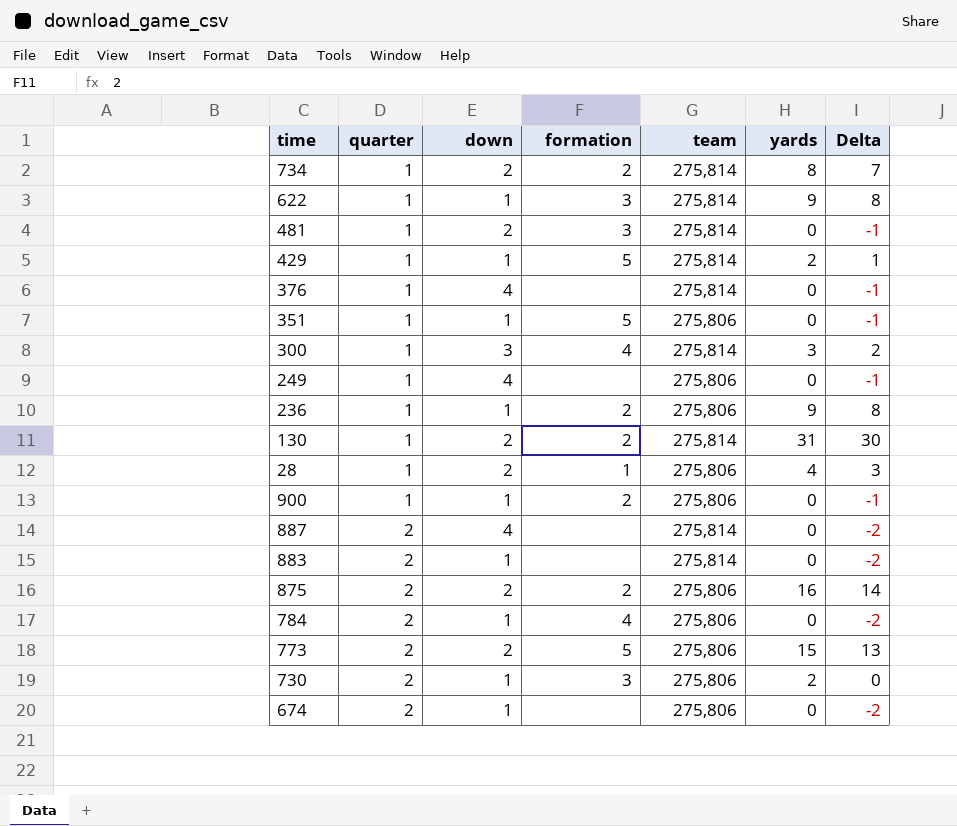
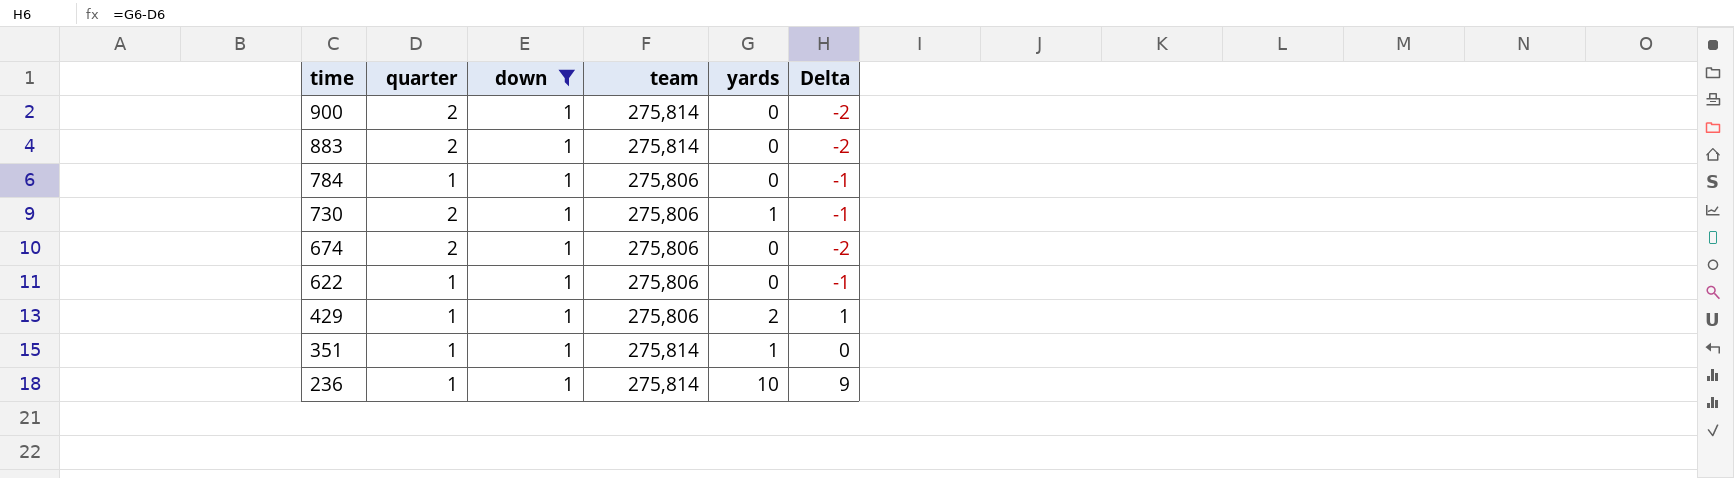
filter: none -> down = 1
row order: quarter ascending -> time descending
column formation | position: 4 -> none
900 | quarter: 1 -> 2
900 | team: 275,806 -> 275,814
900 | Delta: -1 -> -2
784 | quarter: 2 -> 1
784 | Delta: -2 -> -1
730 | yards: 2 -> 1
730 | Delta: 0 -> -1
622 | team: 275,814 -> 275,806
622 | yards: 9 -> 0
622 | Delta: 8 -> -1
429 | team: 275,814 -> 275,806
351 | team: 275,806 -> 275,814
351 | yards: 0 -> 1
351 | Delta: -1 -> 0
236 | team: 275,806 -> 275,814
236 | yards: 9 -> 10
236 | Delta: 8 -> 9

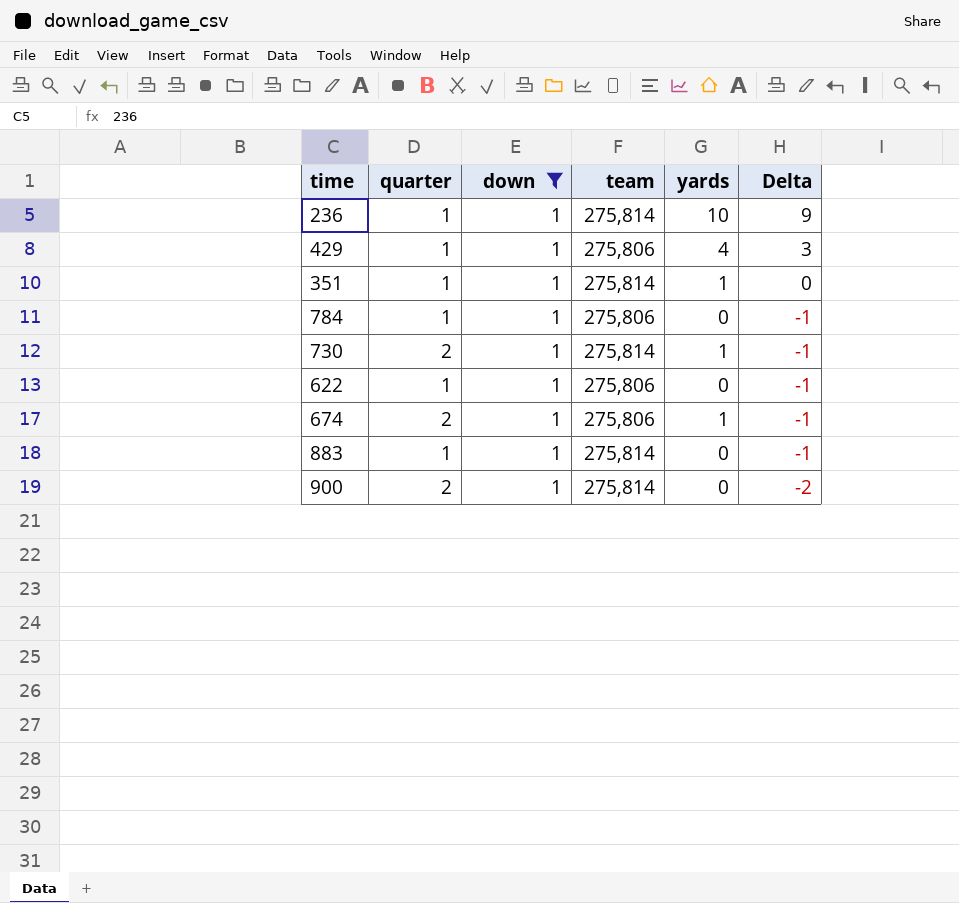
row order: time descending -> Delta descending
429 | yards: 2 -> 4
429 | Delta: 1 -> 3
730 | team: 275,806 -> 275,814
674 | yards: 0 -> 1
674 | Delta: -2 -> -1
883 | quarter: 2 -> 1
883 | Delta: -2 -> -1

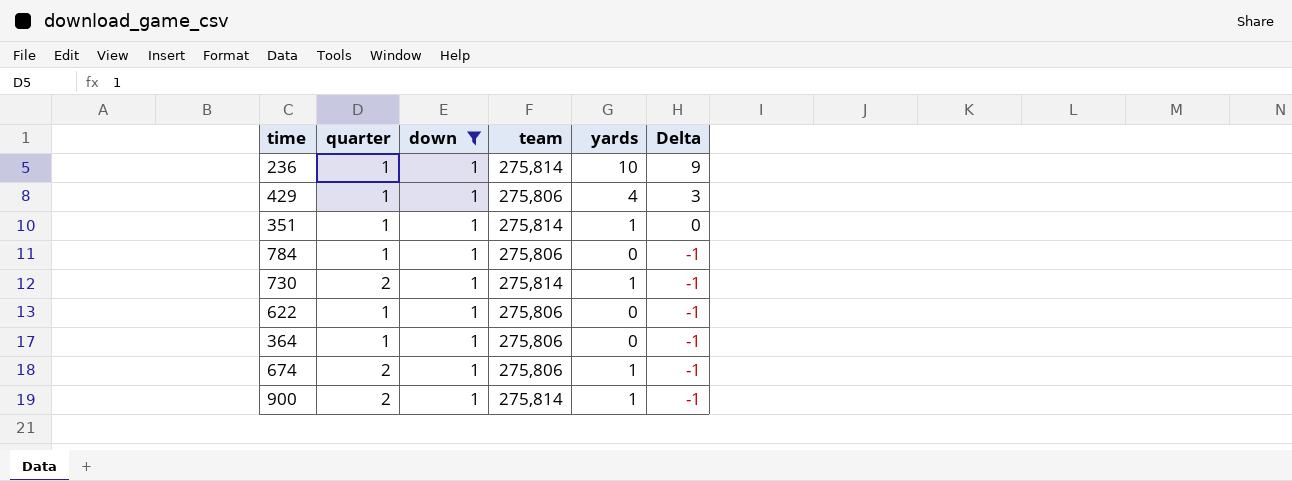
row 883: 1 | 1 | 275,814 | 0 | -1 -> none
row 364: none -> 1 | 1 | 275,806 | 0 | -1
900 | yards: 0 -> 1
900 | Delta: -2 -> -1

